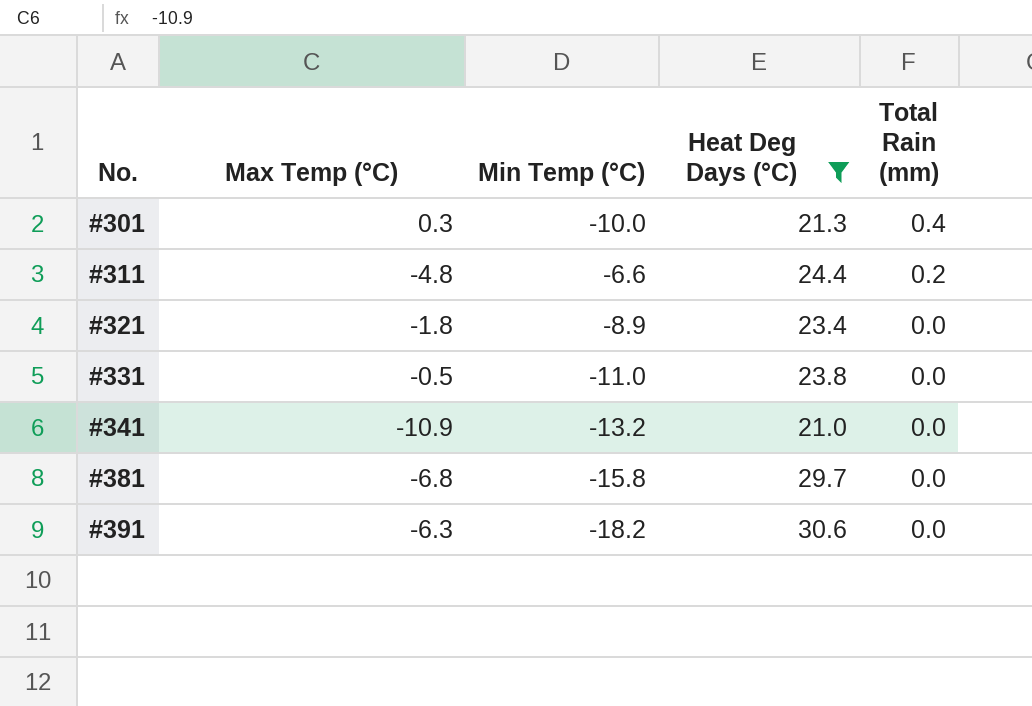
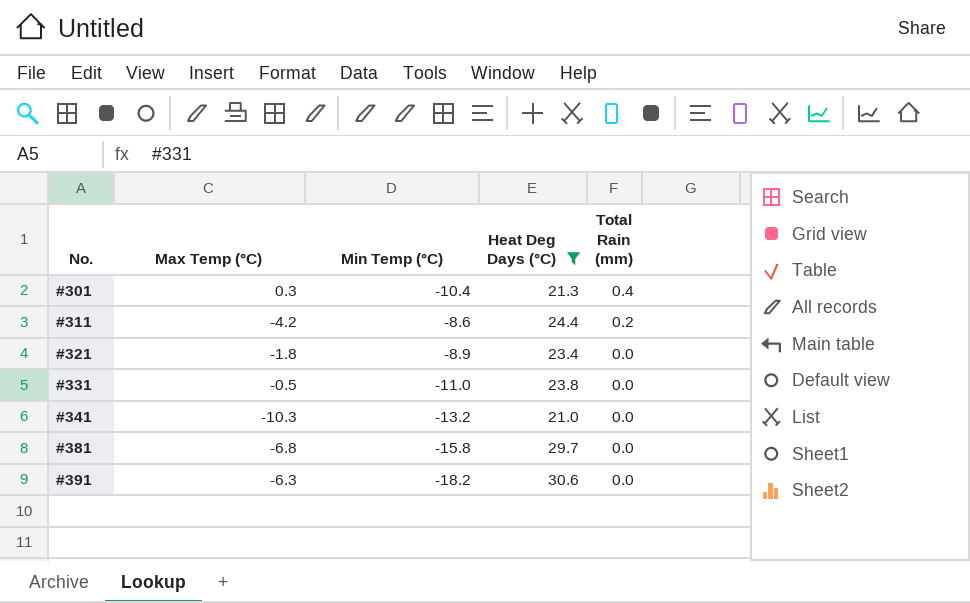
#301 | Min Temp (°C): -10.0 -> -10.4
#311 | Max Temp (°C): -4.8 -> -4.2
#311 | Min Temp (°C): -6.6 -> -8.6
#341 | Max Temp (°C): -10.9 -> -10.3

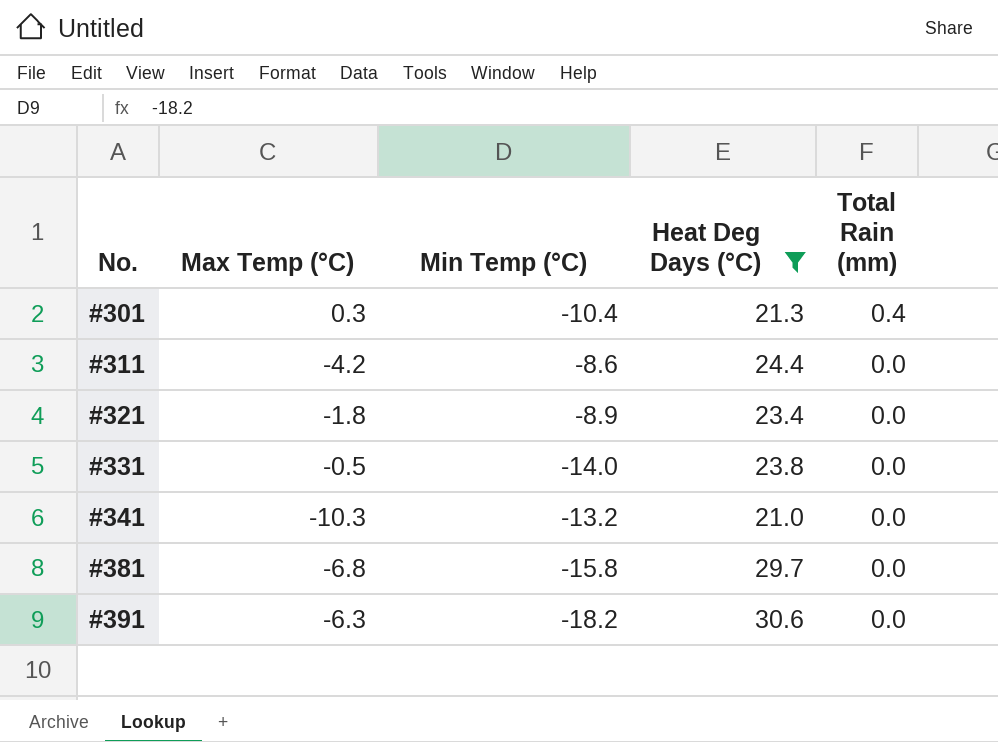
#311 | Total Rain (mm): 0.2 -> 0.0
#331 | Min Temp (°C): -11.0 -> -14.0

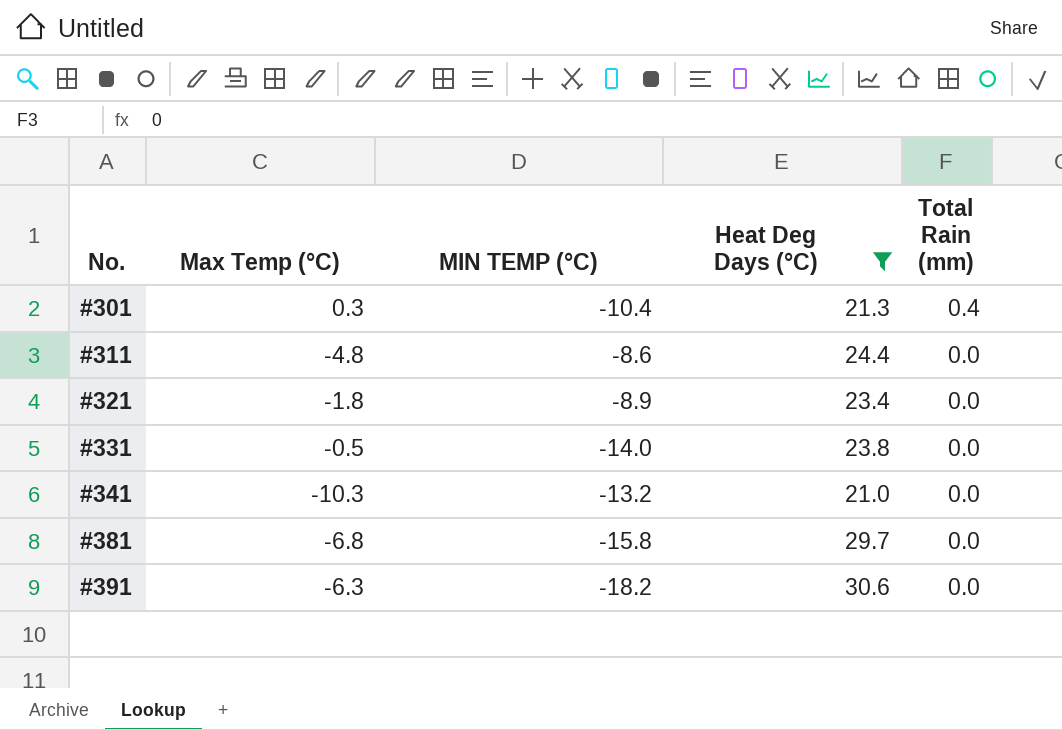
column name: Min Temp (°C) -> MIN TEMP (°C)
#311 | Max Temp (°C): -4.2 -> -4.8

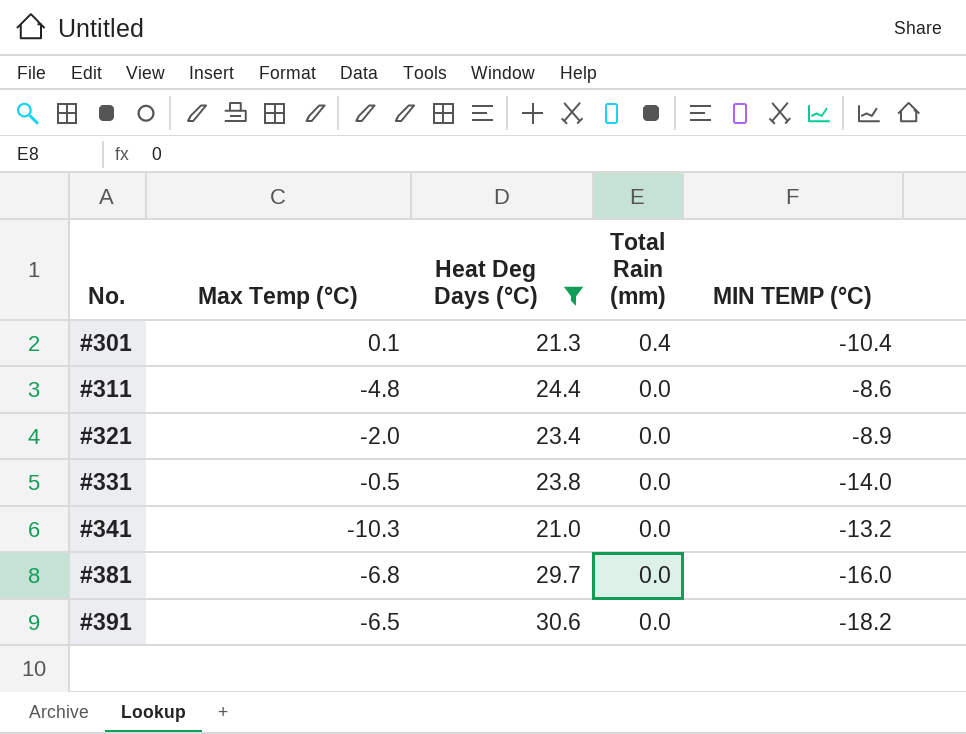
column MIN TEMP (°C) | position: 3 -> 5
#301 | Max Temp (°C): 0.3 -> 0.1
#321 | Max Temp (°C): -1.8 -> -2.0
#381 | MIN TEMP (°C): -15.8 -> -16.0
#391 | Max Temp (°C): -6.3 -> -6.5

